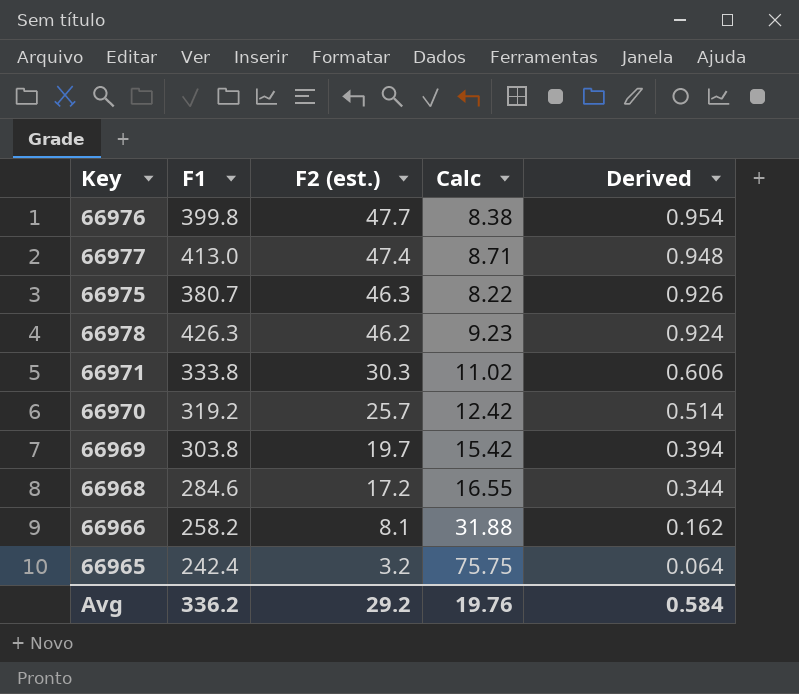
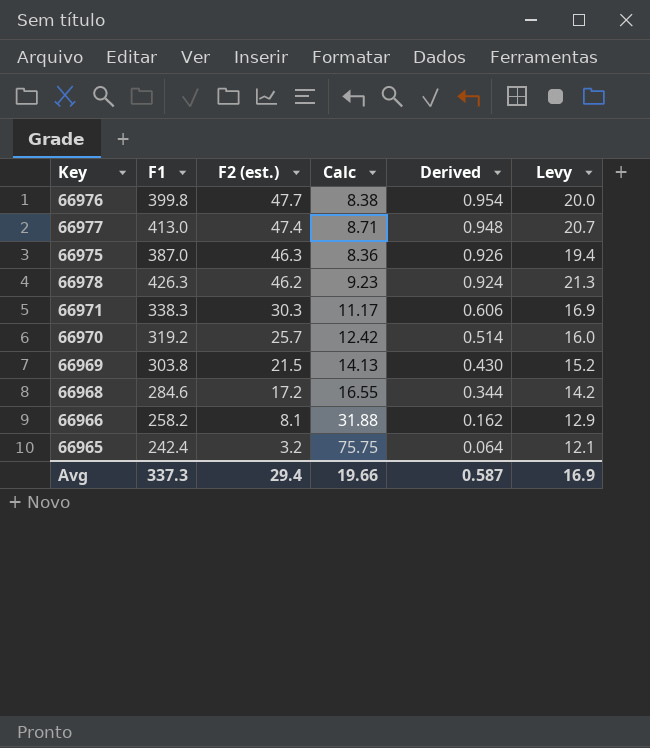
column Levy | formula: none -> [F1] * 0.05
66975 | F1: 380.7 -> 387.0
66975 | Calc: 8.22 -> 8.36
66971 | F1: 333.8 -> 338.3
66971 | Calc: 11.02 -> 11.17
66969 | F2 (est.): 19.7 -> 21.5
66969 | Calc: 15.42 -> 14.13
66969 | Derived: 0.394 -> 0.430
Avg | F1: 336.2 -> 337.3
Avg | F2 (est.): 29.2 -> 29.4
Avg | Calc: 19.76 -> 19.66
Avg | Derived: 0.584 -> 0.587

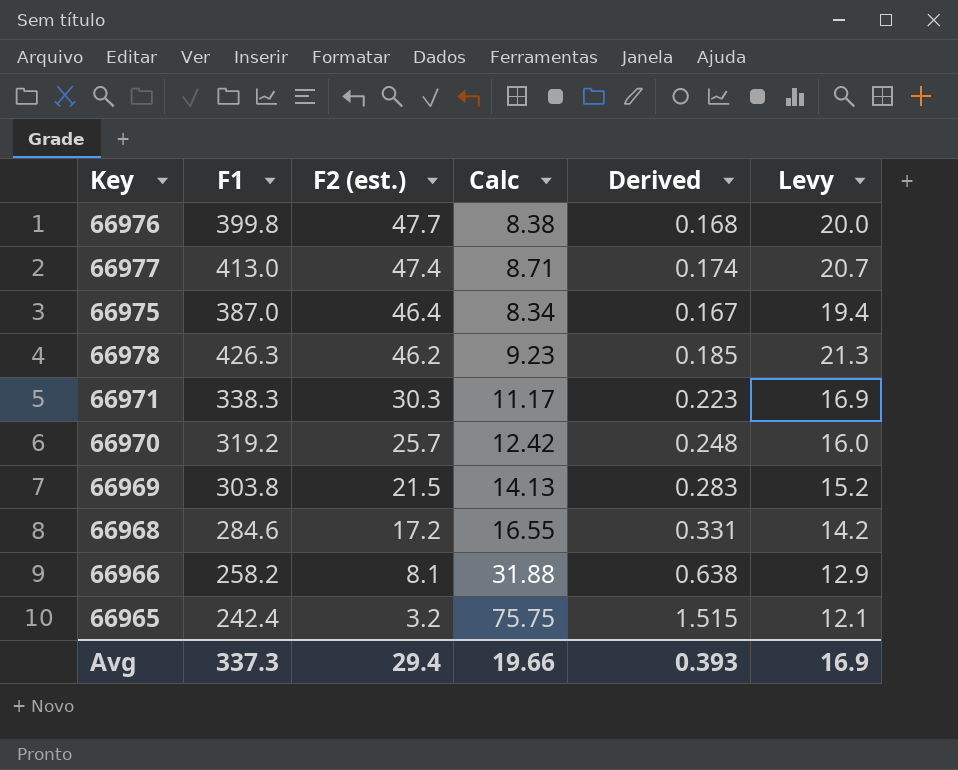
column Derived | formula: [F2 (est.)] * 0.02 -> [Calc] * 0.02
66975 | F2 (est.): 46.3 -> 46.4
66975 | Calc: 8.36 -> 8.34
Avg | Derived: 0.587 -> 0.393

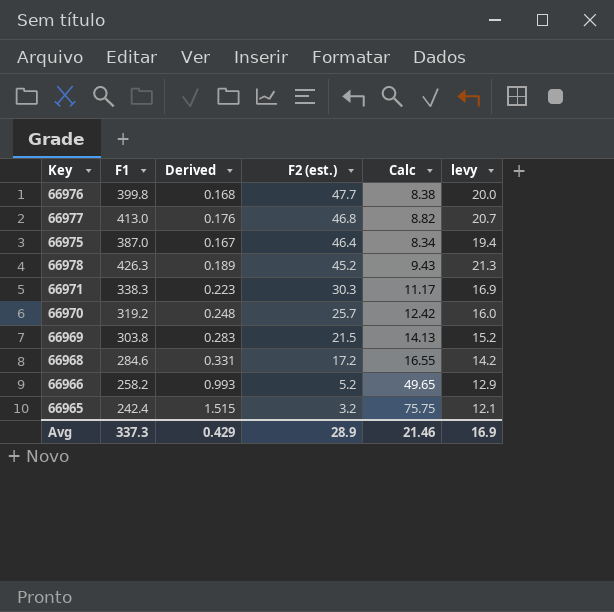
column Derived | position: 5 -> 3
column name: Levy -> levy
66977 | Derived: 0.174 -> 0.176
66977 | F2 (est.): 47.4 -> 46.8
66977 | Calc: 8.71 -> 8.82
66978 | Derived: 0.185 -> 0.189
66978 | F2 (est.): 46.2 -> 45.2
66978 | Calc: 9.23 -> 9.43
66966 | Derived: 0.638 -> 0.993
66966 | F2 (est.): 8.1 -> 5.2
66966 | Calc: 31.88 -> 49.65
Avg | Derived: 0.393 -> 0.429
Avg | F2 (est.): 29.4 -> 28.9
Avg | Calc: 19.66 -> 21.46

